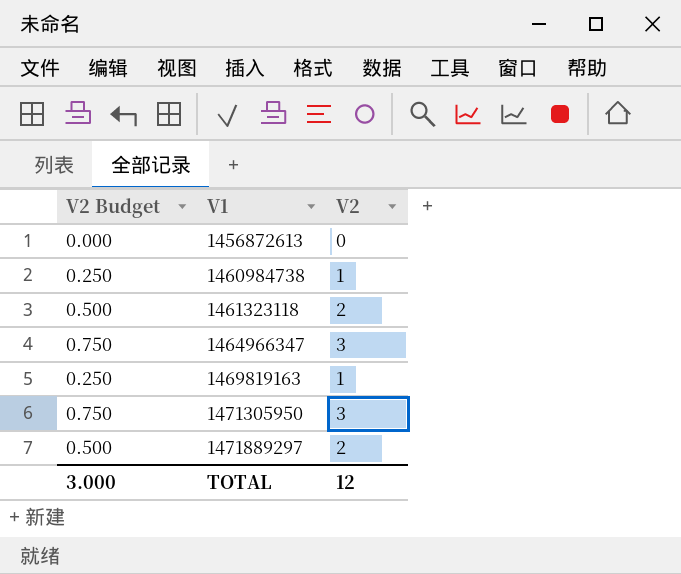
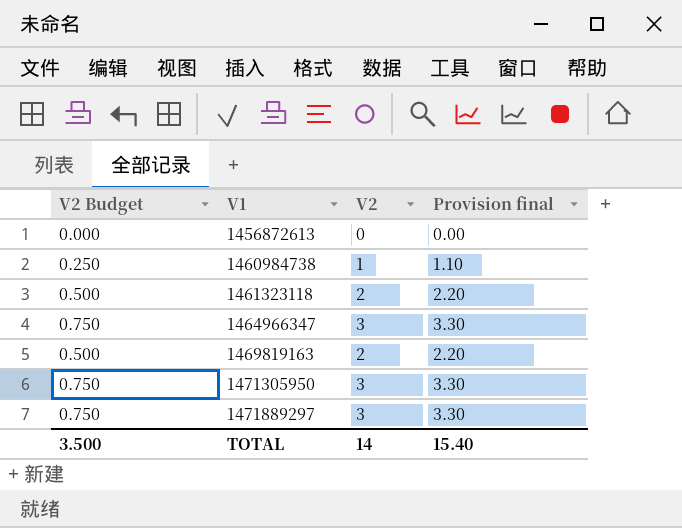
column Provision final | formula: none -> [V2] * 1.1
1469819163 | V2 Budget: 0.250 -> 0.500
1469819163 | V2: 1 -> 2
1471889297 | V2 Budget: 0.500 -> 0.750
1471889297 | V2: 2 -> 3
TOTAL | V2 Budget: 3.000 -> 3.500
TOTAL | V2: 12 -> 14

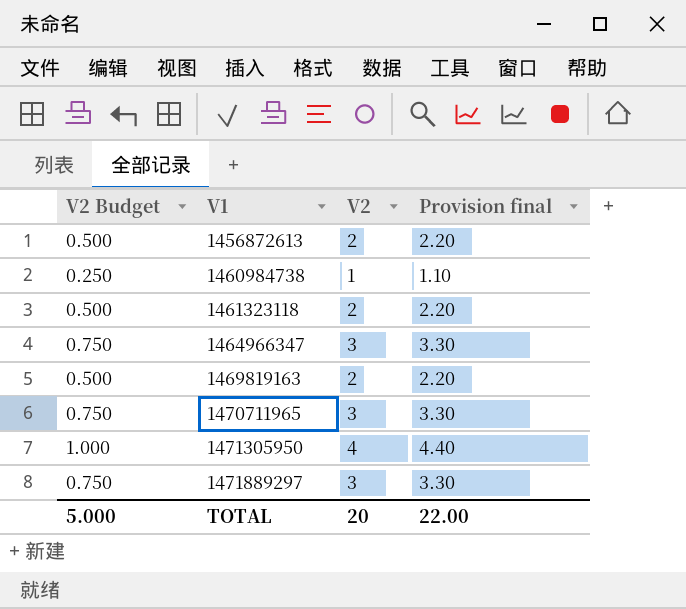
1456872613 | V2 Budget: 0.000 -> 0.500
1456872613 | V2: 0 -> 2
1456872613 | Provision final: 0.00 -> 2.20
row 1470711965: none -> 0.750 | 3 | 3.30
1471305950 | V2 Budget: 0.750 -> 1.000
1471305950 | V2: 3 -> 4
1471305950 | Provision final: 3.30 -> 4.40
TOTAL | V2 Budget: 3.500 -> 5.000
TOTAL | V2: 14 -> 20
TOTAL | Provision final: 15.40 -> 22.00

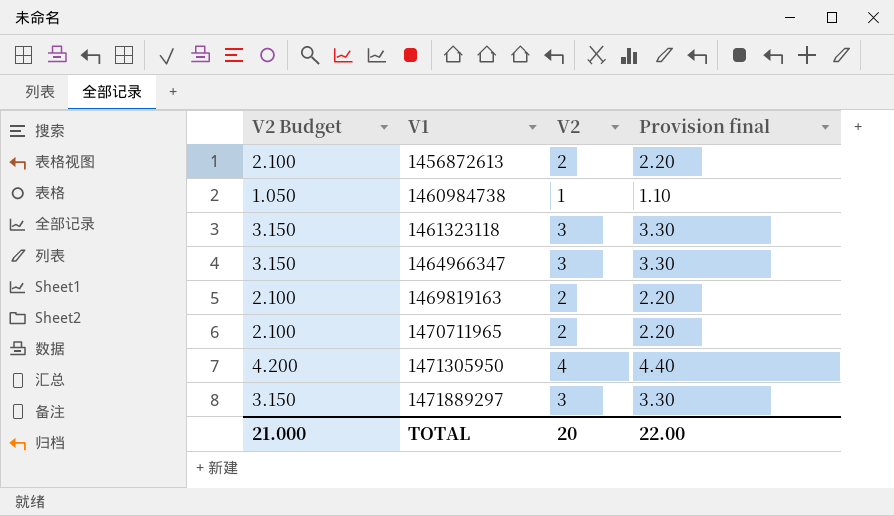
column V2 Budget | formula: [V2] * 0.25 -> [V2] * 1.05
1461323118 | V2: 2 -> 3
1461323118 | Provision final: 2.20 -> 3.30
1470711965 | V2: 3 -> 2
1470711965 | Provision final: 3.30 -> 2.20
TOTAL | V2 Budget: 5.000 -> 21.000

